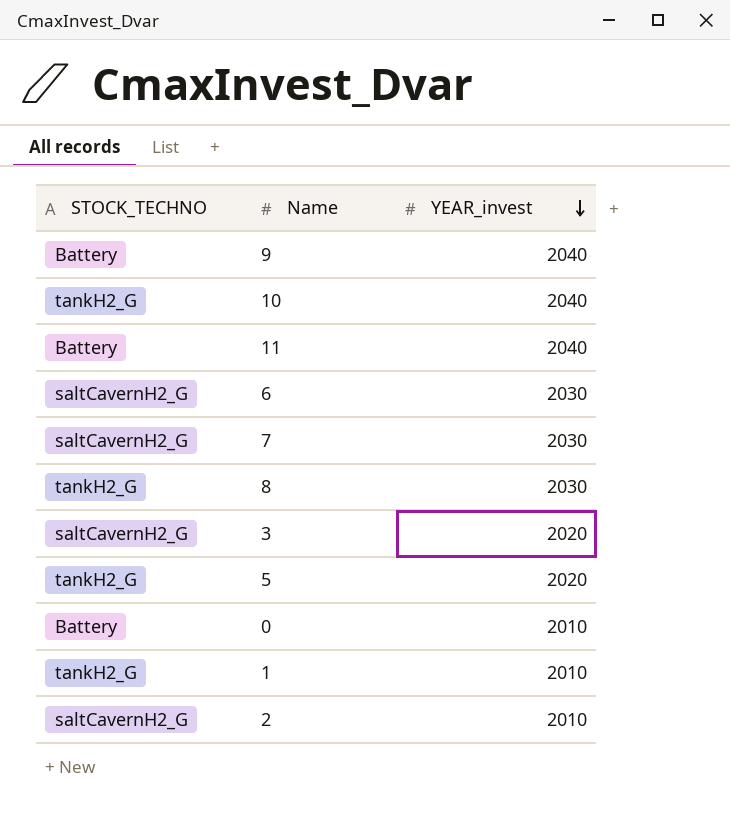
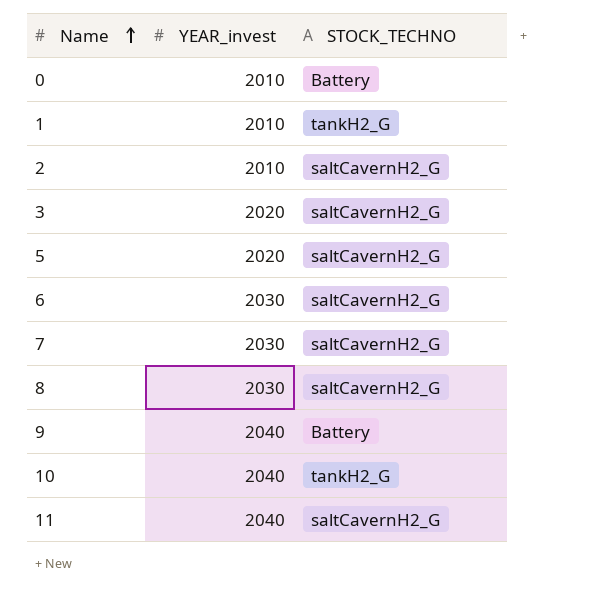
row order: YEAR_invest descending -> Name ascending
column STOCK_TECHNO | position: 1 -> 3
5 | STOCK_TECHNO: tankH2_G -> saltCavernH2_G
8 | STOCK_TECHNO: tankH2_G -> saltCavernH2_G
11 | STOCK_TECHNO: Battery -> saltCavernH2_G

